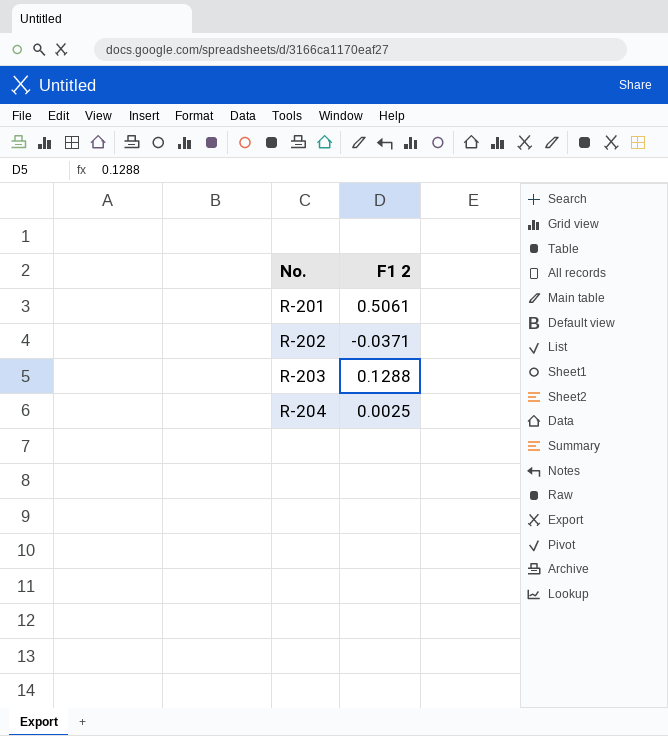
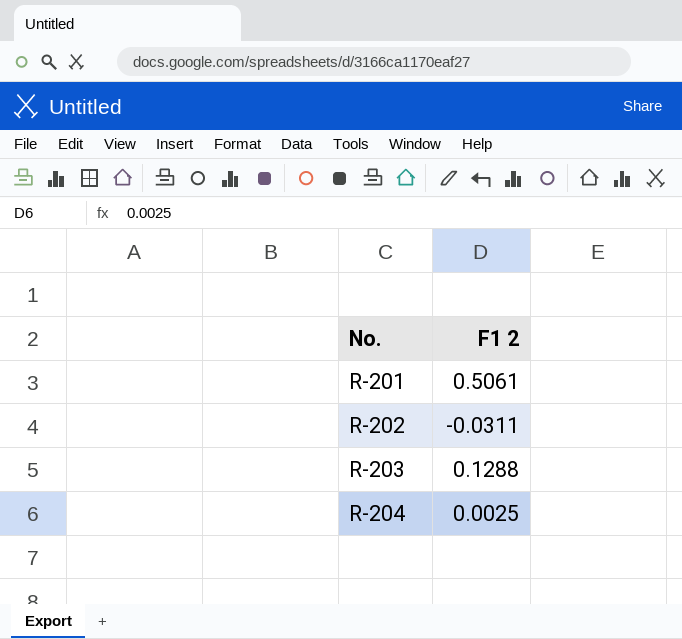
R-202 | F1 2: -0.0371 -> -0.0311

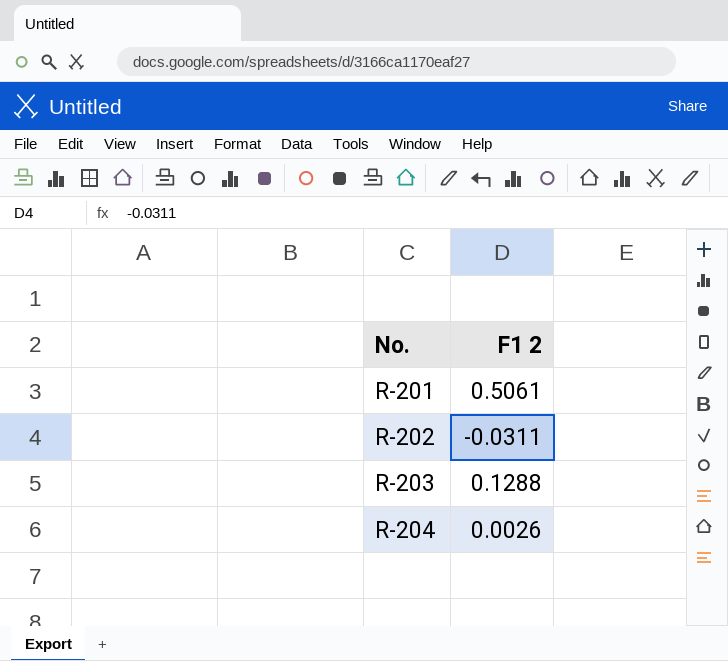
R-204 | F1 2: 0.0025 -> 0.0026

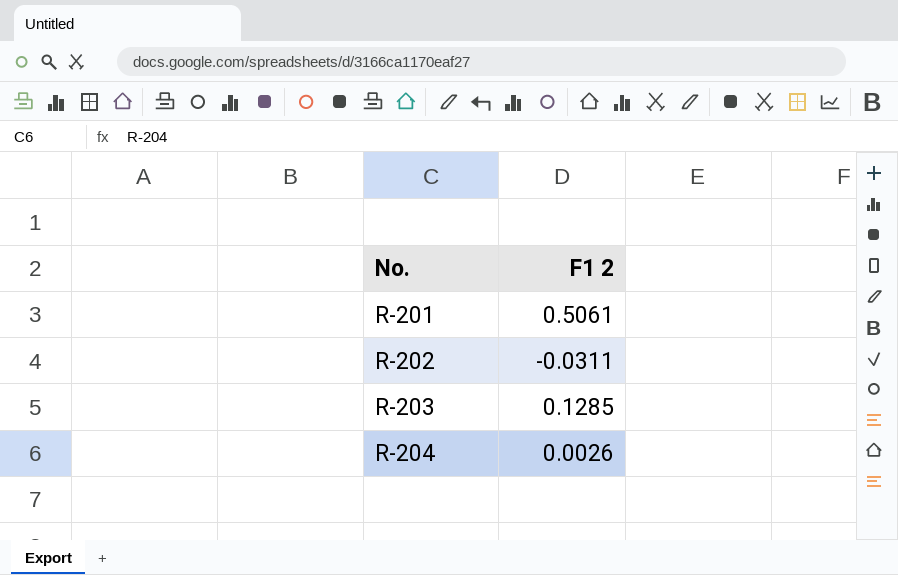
R-203 | F1 2: 0.1288 -> 0.1285

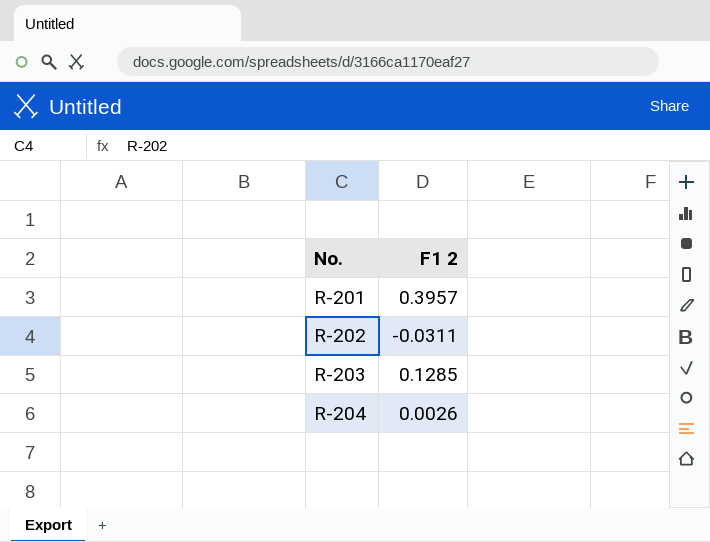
R-201 | F1 2: 0.5061 -> 0.3957

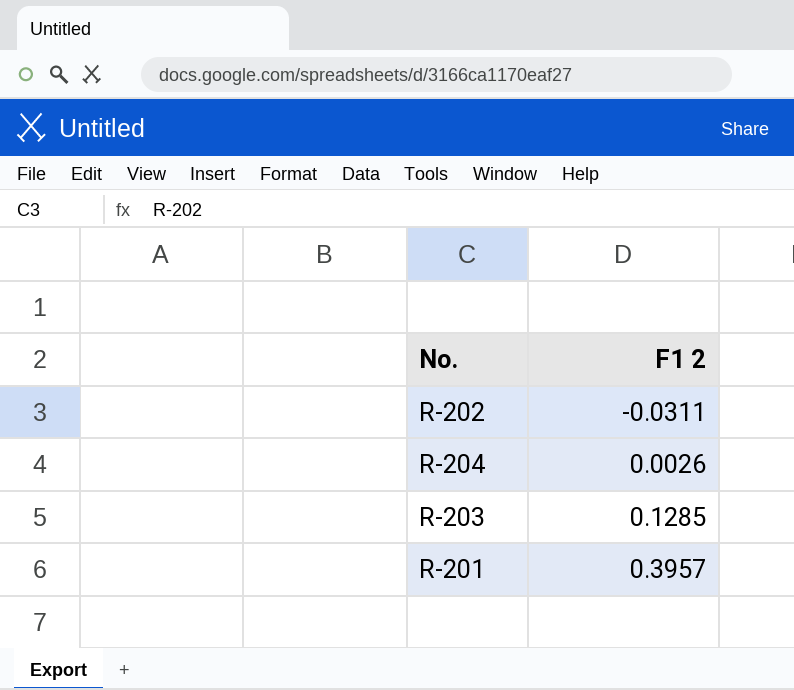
row order: No. ascending -> F1 2 ascending

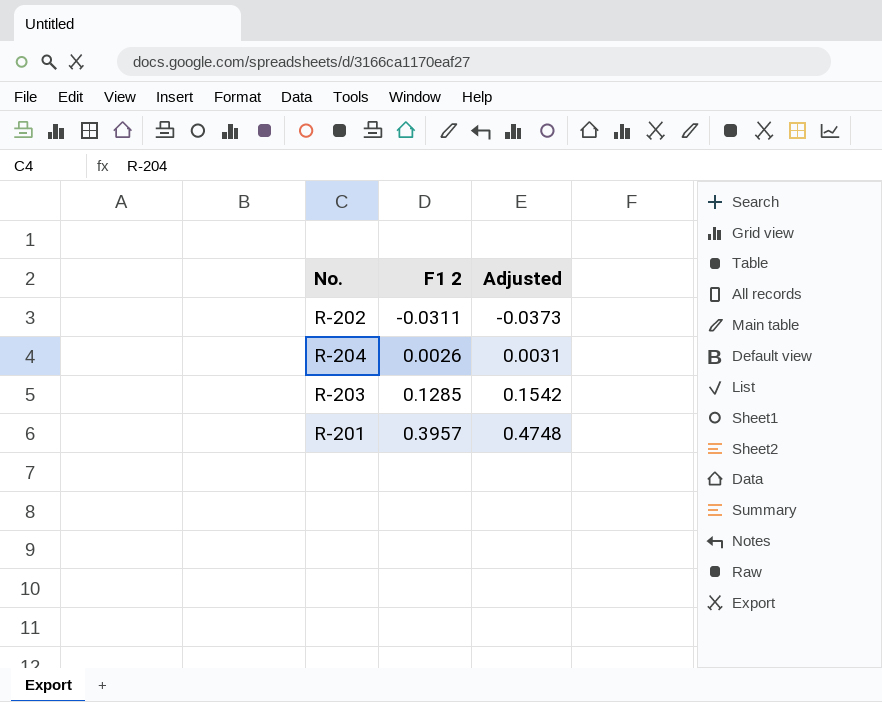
column Adjusted | formula: none -> [F1 2] * 1.2

